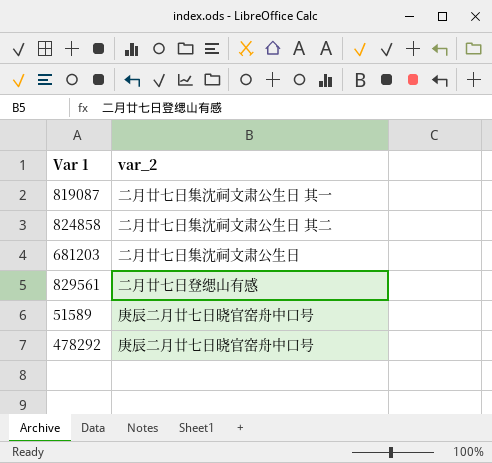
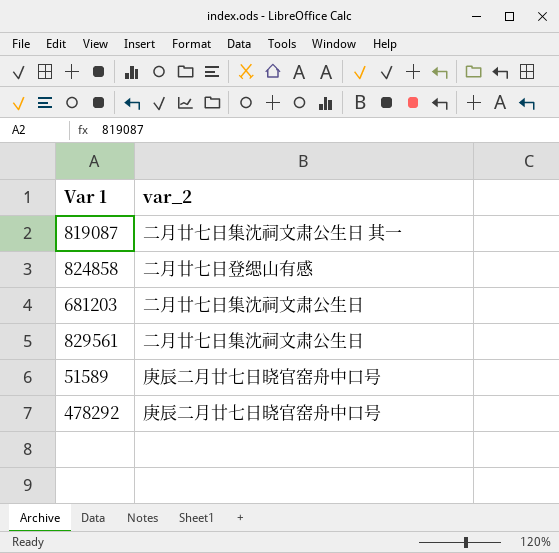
824858 | var_2: 二月廿七日集沈祠文肃公生日 其二 -> 二月廿七日登缌山有感
829561 | var_2: 二月廿七日登缌山有感 -> 二月廿七日集沈祠文肃公生日

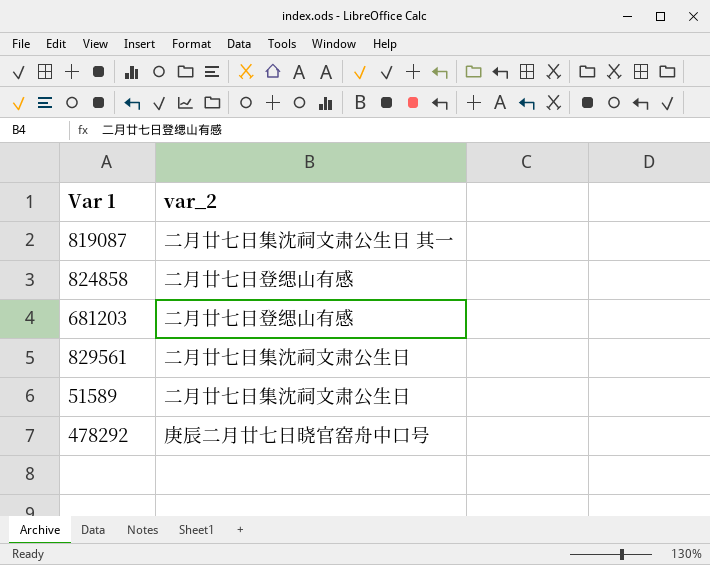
681203 | var_2: 二月廿七日集沈祠文肃公生日 -> 二月廿七日登缌山有感
51589 | var_2: 庚辰二月廿七日晓官窑舟中口号 -> 二月廿七日集沈祠文肃公生日

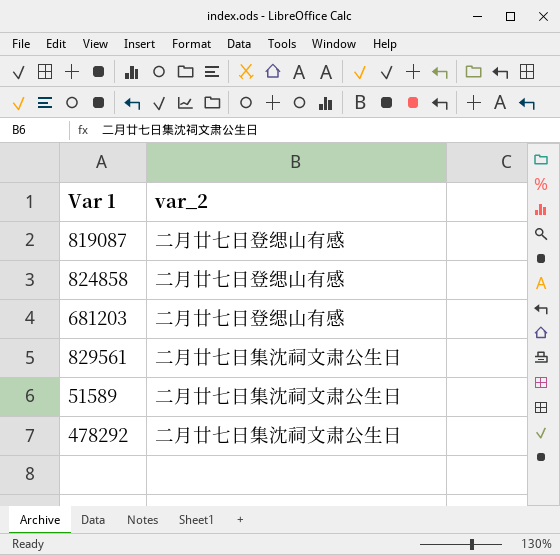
819087 | var_2: 二月廿七日集沈祠文肃公生日 其一 -> 二月廿七日登缌山有感
478292 | var_2: 庚辰二月廿七日晓官窑舟中口号 -> 二月廿七日集沈祠文肃公生日

